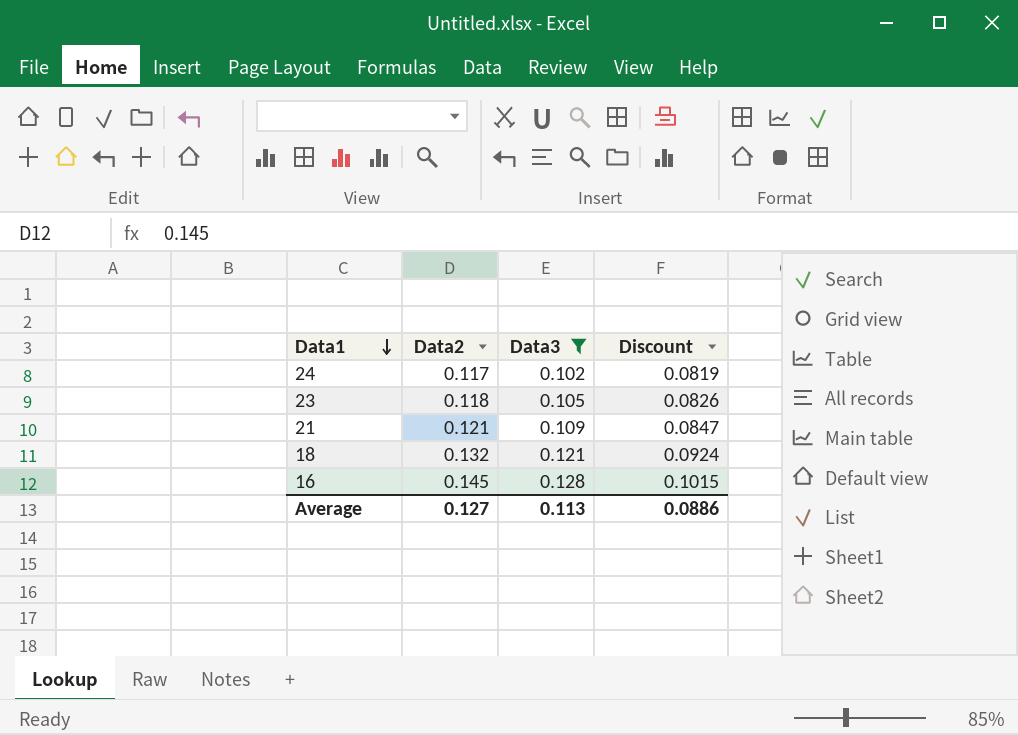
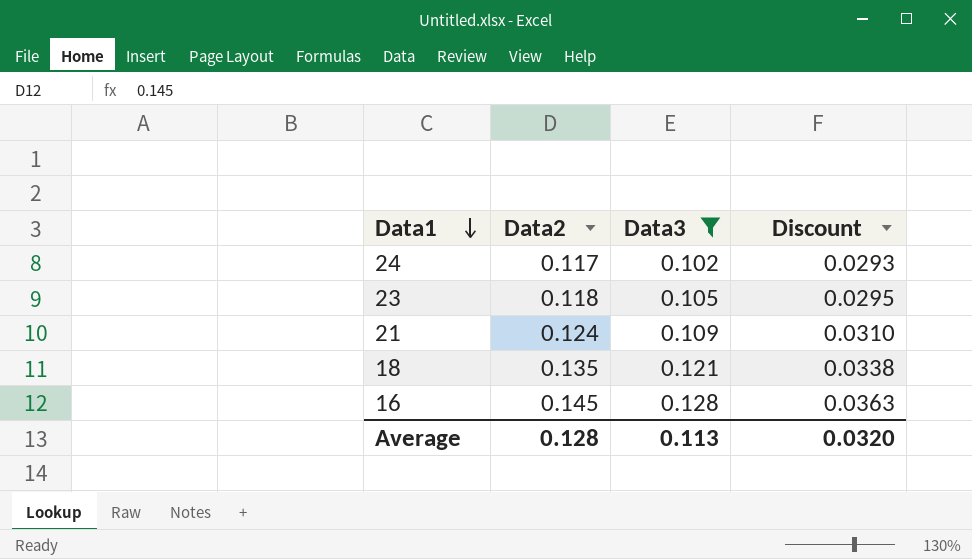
column Discount | formula: [Data2] * 0.7 -> [Data2] * 0.25
21 | Data2: 0.121 -> 0.124
18 | Data2: 0.132 -> 0.135
Average | Data2: 0.127 -> 0.128
Average | Discount: 0.0886 -> 0.0320

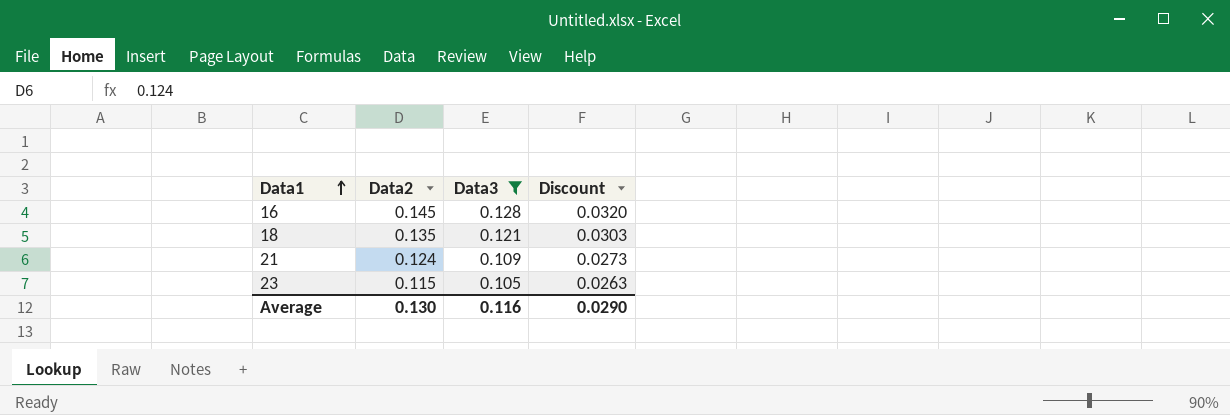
row order: Data1 descending -> Data1 ascending
column Discount | formula: [Data2] * 0.25 -> [Data3] * 0.25
row 24: 0.117 | 0.102 | 0.0293 -> none
23 | Data2: 0.118 -> 0.115
Average | Data2: 0.128 -> 0.130
Average | Data3: 0.113 -> 0.116
Average | Discount: 0.0320 -> 0.0290

